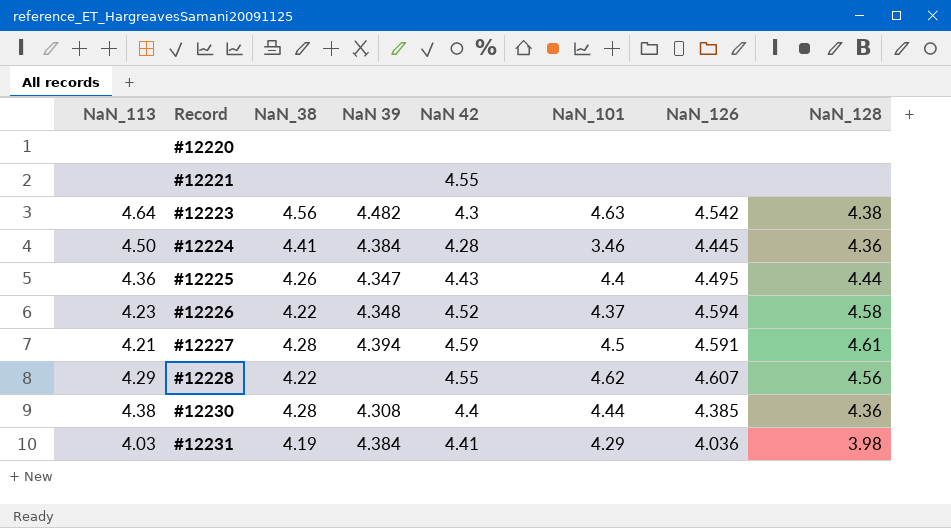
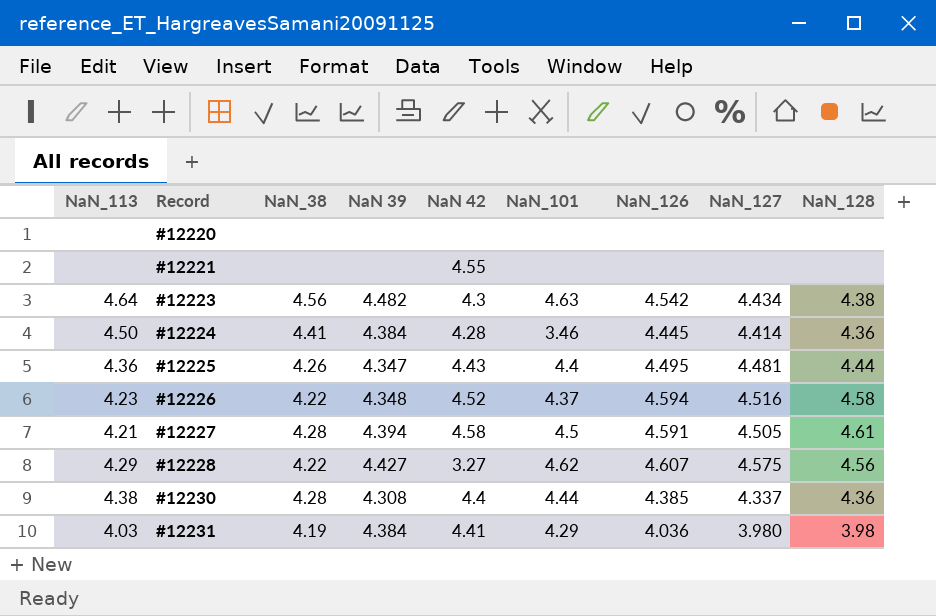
column NaN_127 | position: none -> 8
#12227 | NaN 42: 4.59 -> 4.58
#12228 | NaN 39: none -> 4.427
#12228 | NaN 42: 4.55 -> 3.27

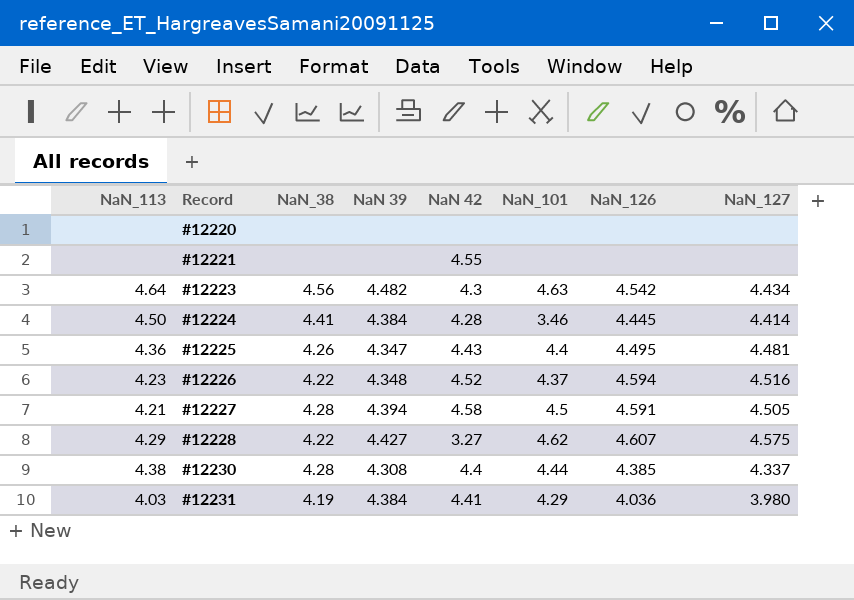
column NaN_128 | position: 9 -> none

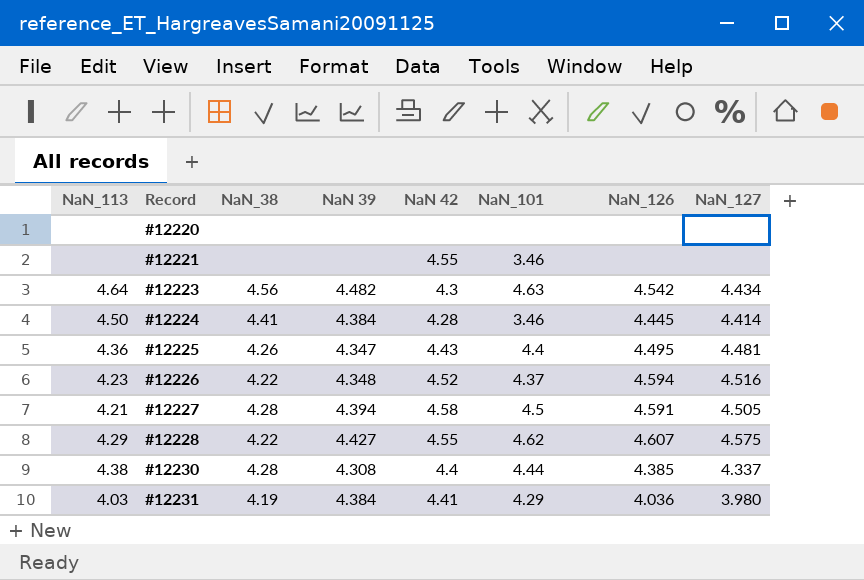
#12221 | NaN_101: none -> 3.46
#12228 | NaN 42: 3.27 -> 4.55

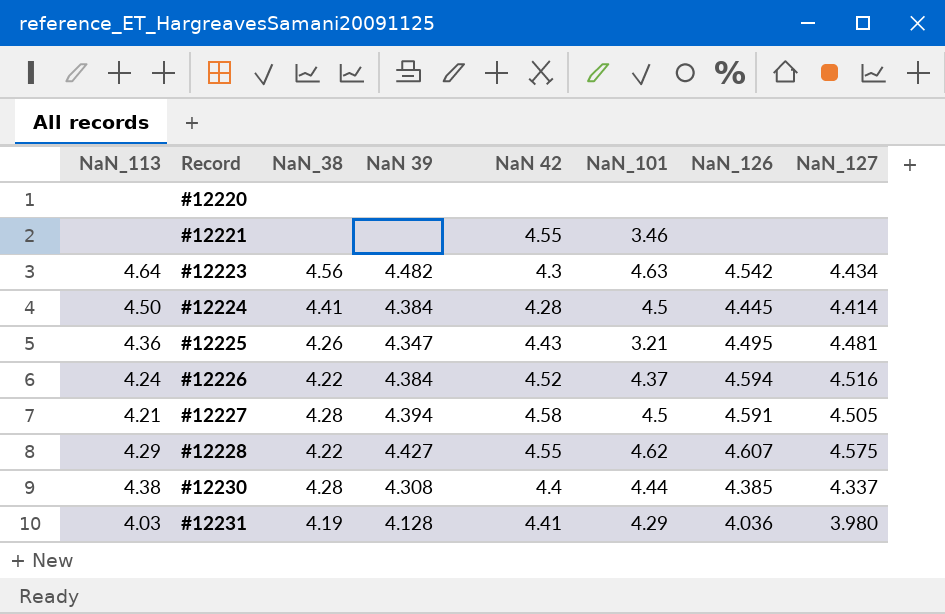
#12224 | NaN_101: 3.46 -> 4.5
#12225 | NaN_101: 4.4 -> 3.21
#12226 | NaN_113: 4.23 -> 4.24
#12226 | NaN 39: 4.348 -> 4.384
#12231 | NaN 39: 4.384 -> 4.128

